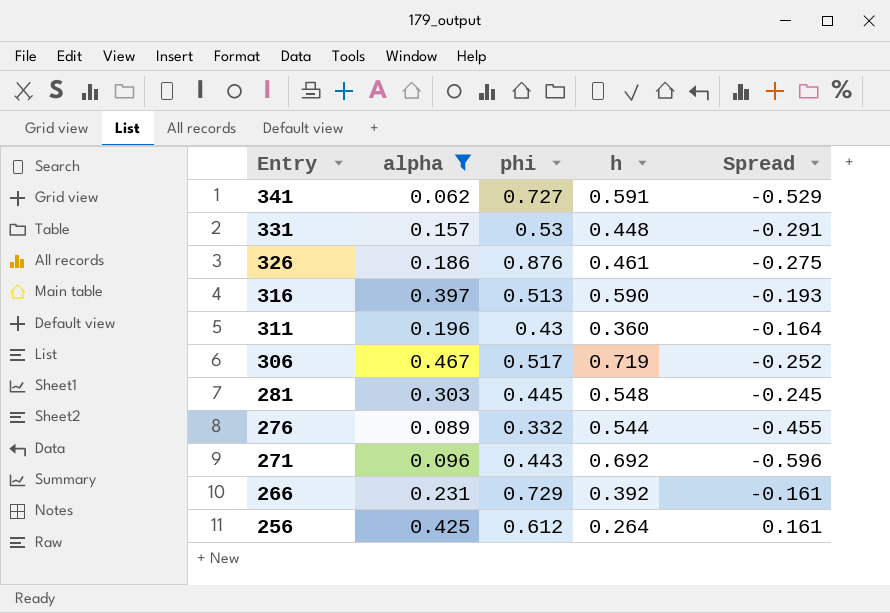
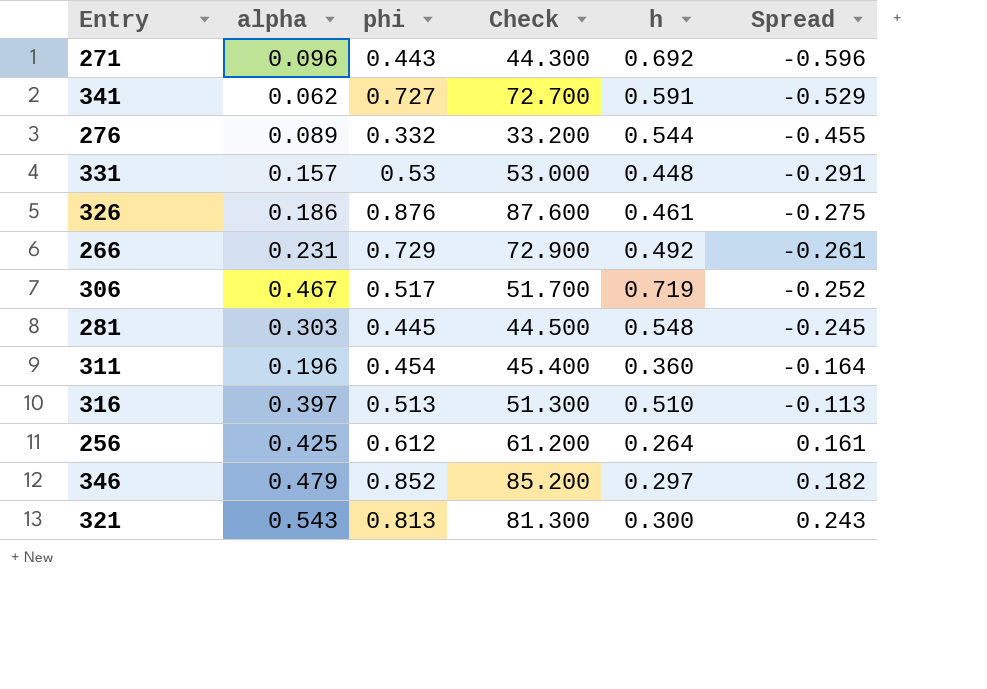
filter: alpha <= 0.467 -> none
row order: Entry descending -> Spread ascending
column Check | formula: none -> [phi] * 100
266 | h: 0.392 -> 0.492
266 | Spread: -0.161 -> -0.261
311 | phi: 0.43 -> 0.454
316 | h: 0.590 -> 0.510
316 | Spread: -0.193 -> -0.113

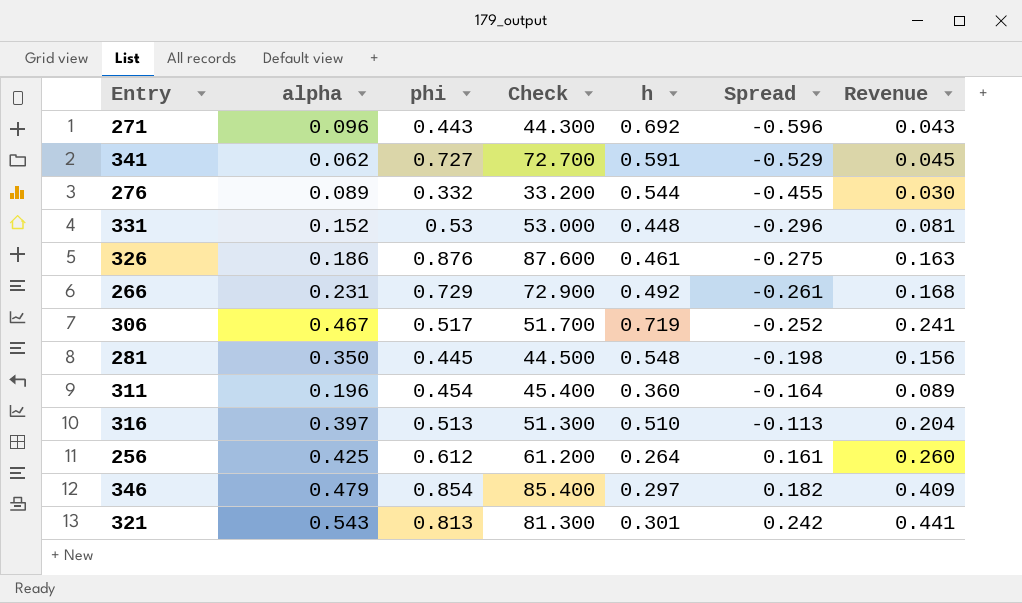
column Revenue | formula: none -> [alpha] * [phi]
331 | alpha: 0.157 -> 0.152
331 | Spread: -0.291 -> -0.296
281 | alpha: 0.303 -> 0.350
281 | Spread: -0.245 -> -0.198
346 | phi: 0.852 -> 0.854
346 | Check: 85.200 -> 85.400
321 | h: 0.300 -> 0.301
321 | Spread: 0.243 -> 0.242

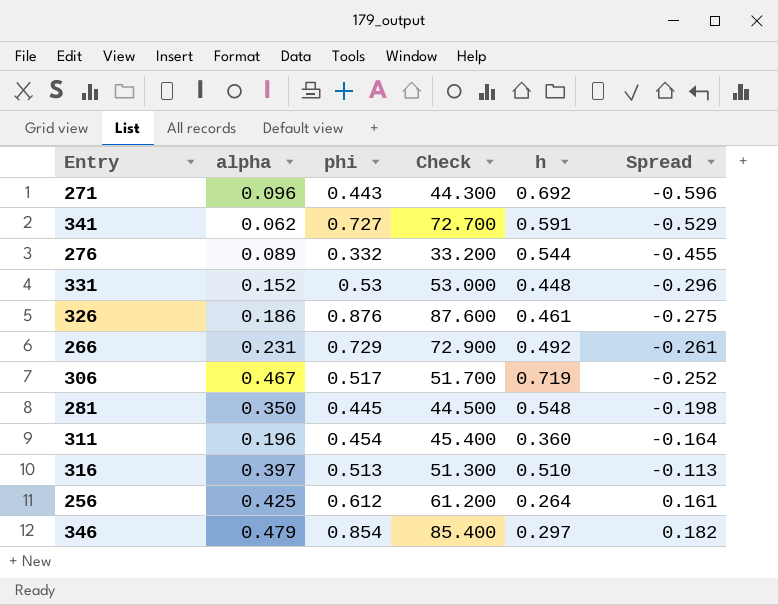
column Revenue | formula: [alpha] * [phi] -> none
row 321: 0.543 | 0.813 | 81.300 | 0.301 | 0.242 | 0.441 -> none

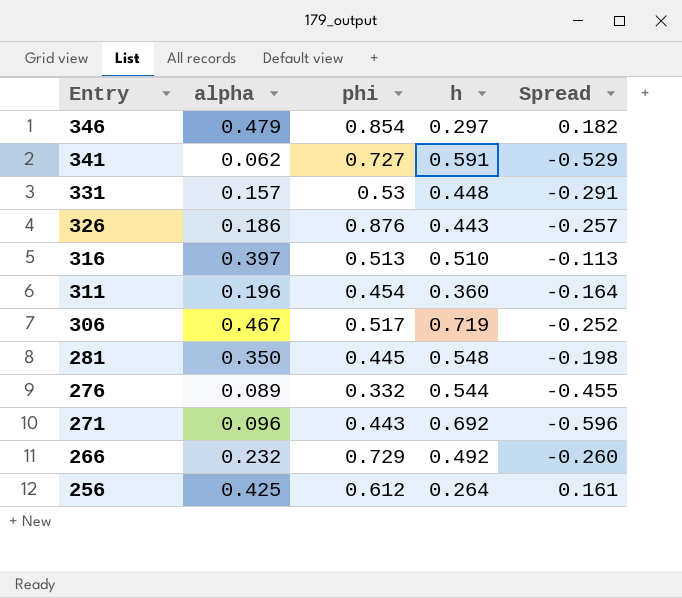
row order: Spread ascending -> Entry descending
column Check | formula: [phi] * 100 -> none
331 | alpha: 0.152 -> 0.157
331 | Spread: -0.296 -> -0.291
326 | h: 0.461 -> 0.443
326 | Spread: -0.275 -> -0.257
266 | alpha: 0.231 -> 0.232
266 | Spread: -0.261 -> -0.260

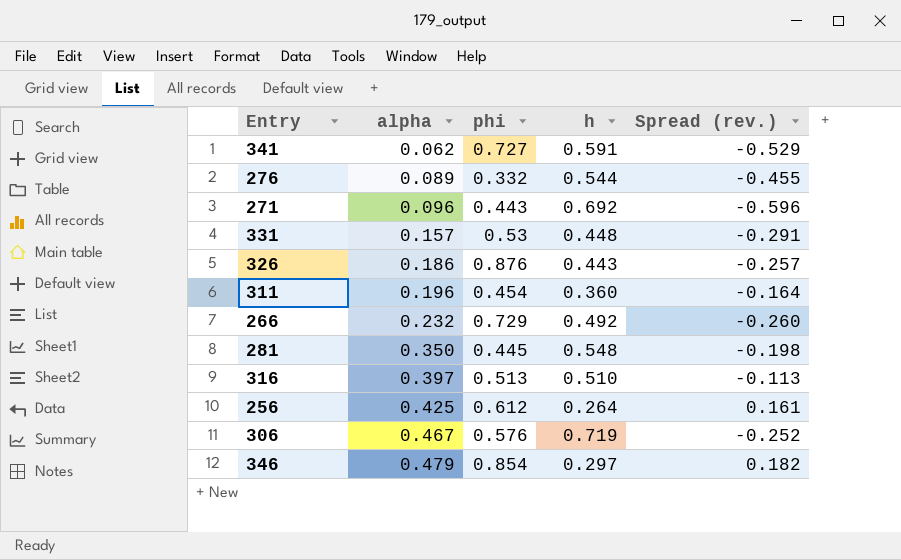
row order: Entry descending -> alpha ascending
column name: Spread -> Spread (rev.)
306 | phi: 0.517 -> 0.576

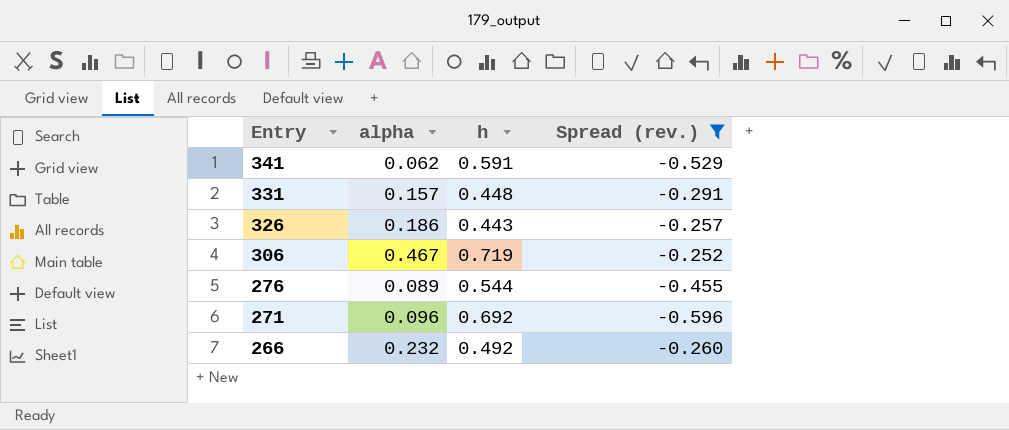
filter: none -> Spread (rev.) <= -0.252
row order: alpha ascending -> Entry descending
column phi | position: 3 -> none

